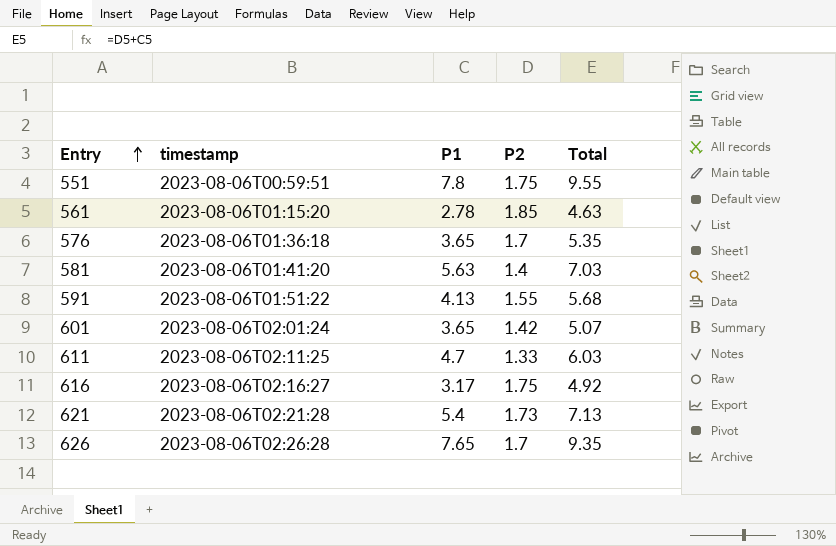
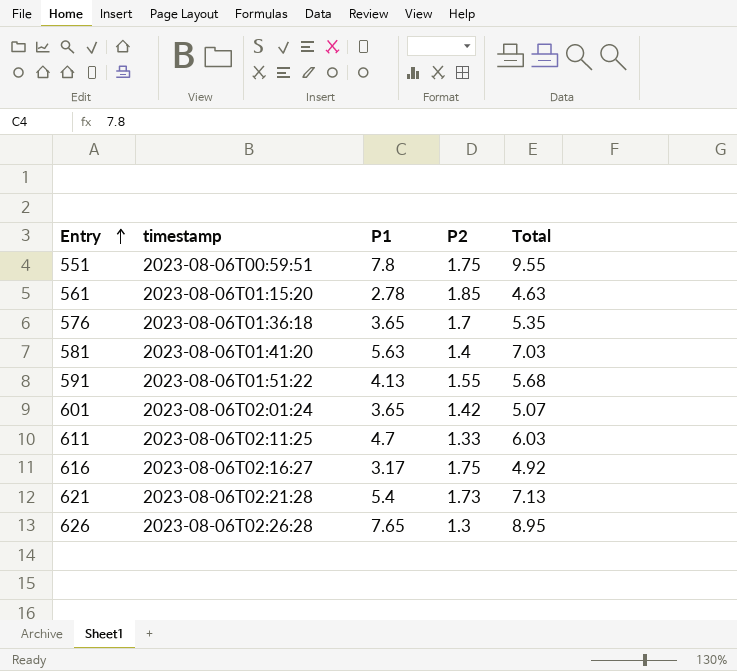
626 | P2: 1.7 -> 1.3
626 | Total: 9.35 -> 8.95

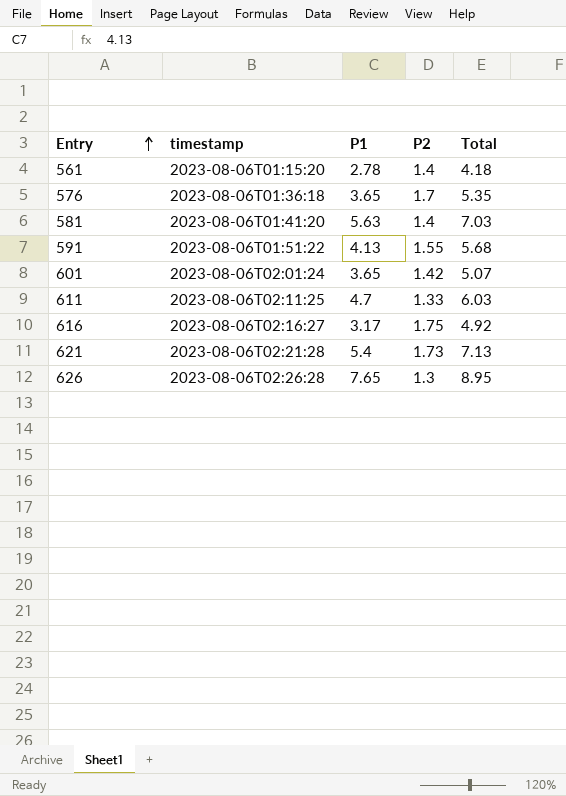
row 551: 2023-08-06T00:59:51 | 7.8 | 1.75 | 9.55 -> none
561 | P2: 1.85 -> 1.4
561 | Total: 4.63 -> 4.18

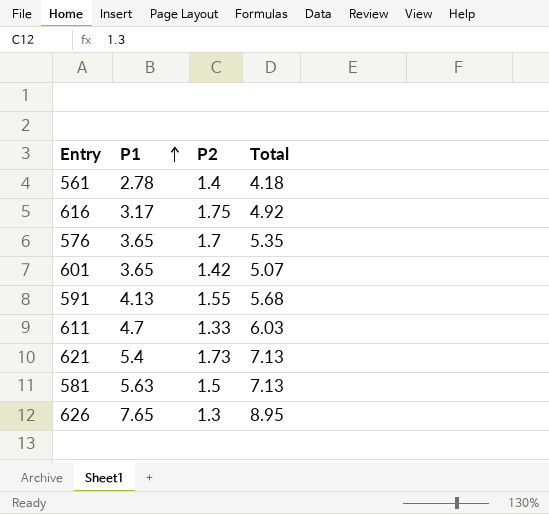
row order: Entry ascending -> P1 ascending
column timestamp | position: 2 -> none
581 | P2: 1.4 -> 1.5
581 | Total: 7.03 -> 7.13

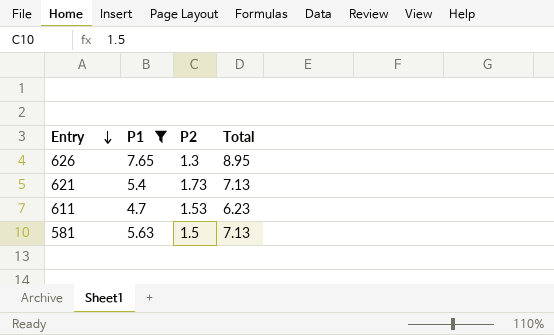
filter: none -> P1 >= 4.7
row order: P1 ascending -> Entry descending
611 | P2: 1.33 -> 1.53
611 | Total: 6.03 -> 6.23

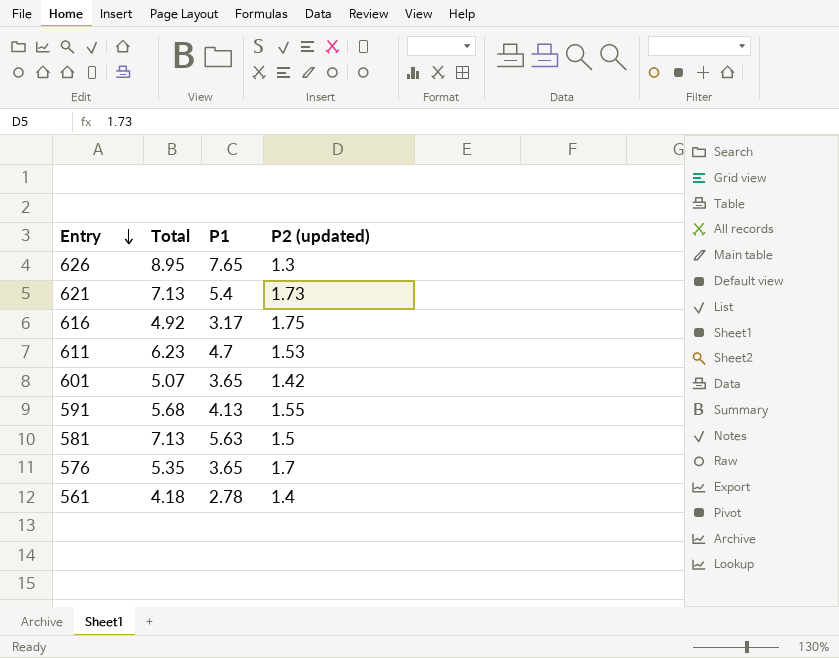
filter: P1 >= 4.7 -> none
column Total | position: 4 -> 2
column name: P2 -> P2 (updated)

